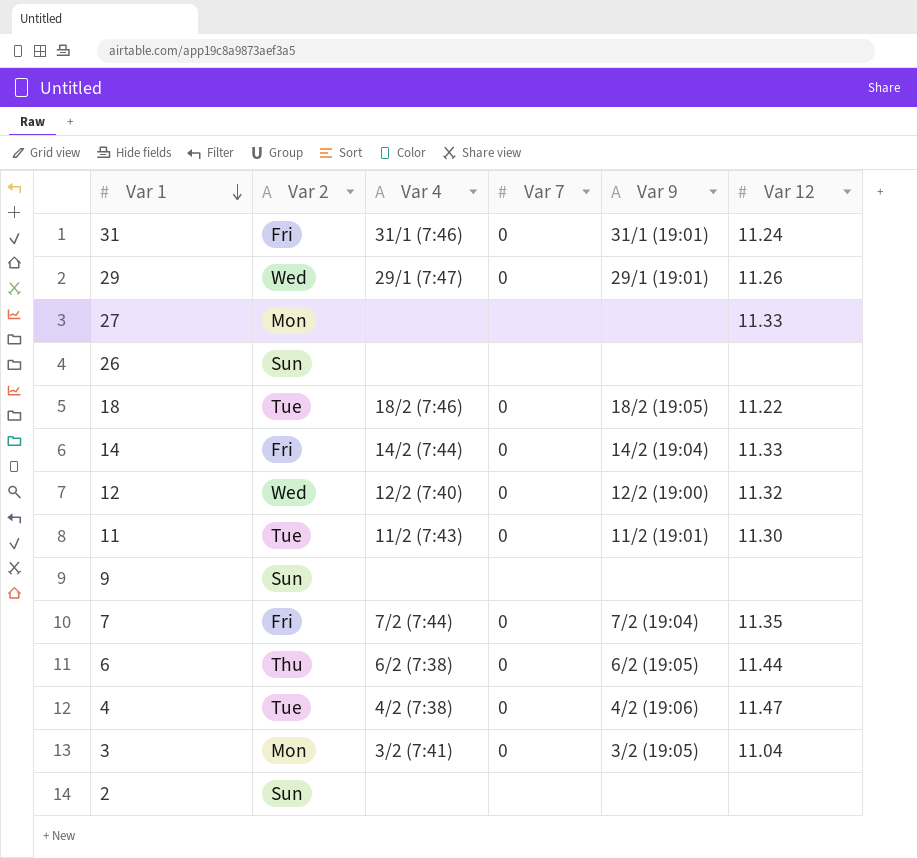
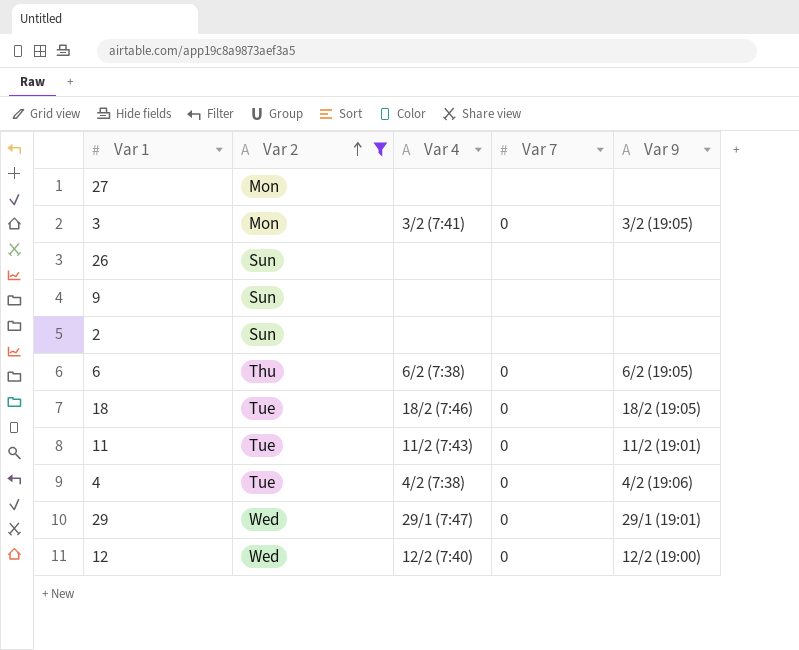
filter: none -> Var 2 != Fri
row order: Var 1 descending -> Var 2 ascending
column Var 12 | position: 6 -> none

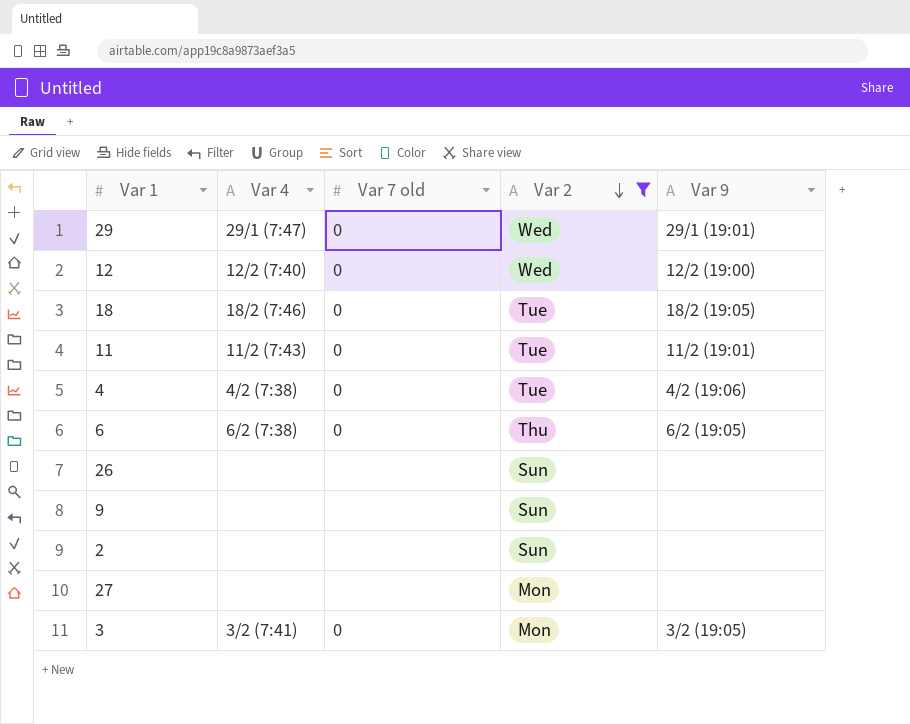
row order: Var 2 ascending -> Var 2 descending
column name: Var 7 -> Var 7 old
column Var 2 | position: 2 -> 4

